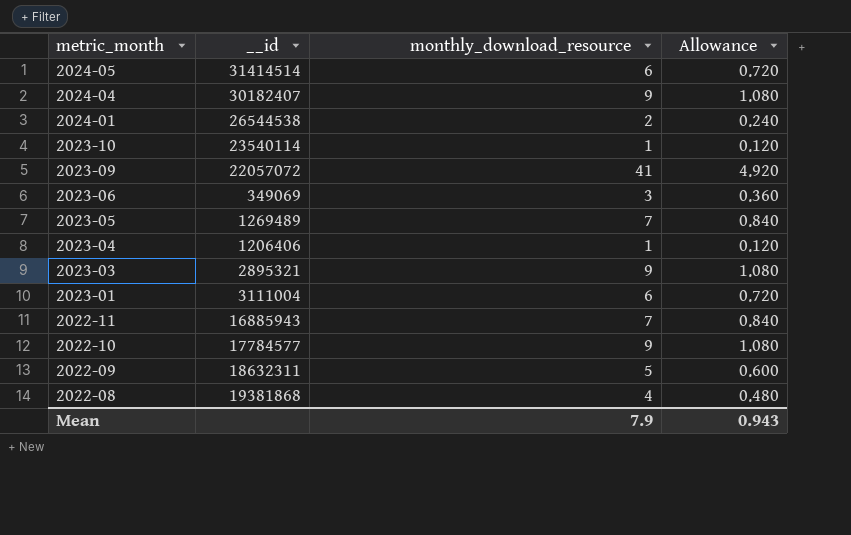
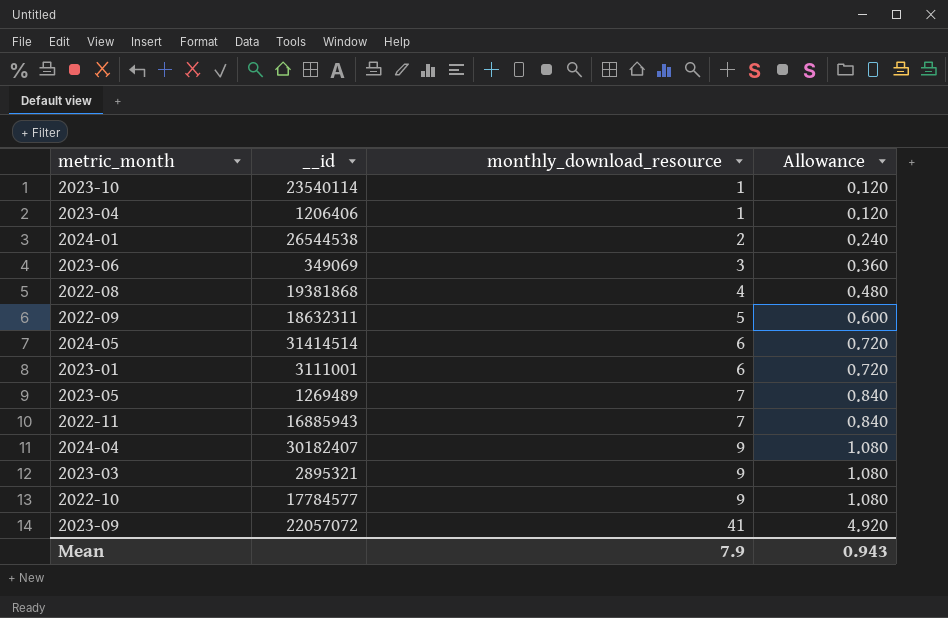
row order: metric_month descending -> monthly_download_resource ascending
2023-01 | __id: 3111004 -> 3111001

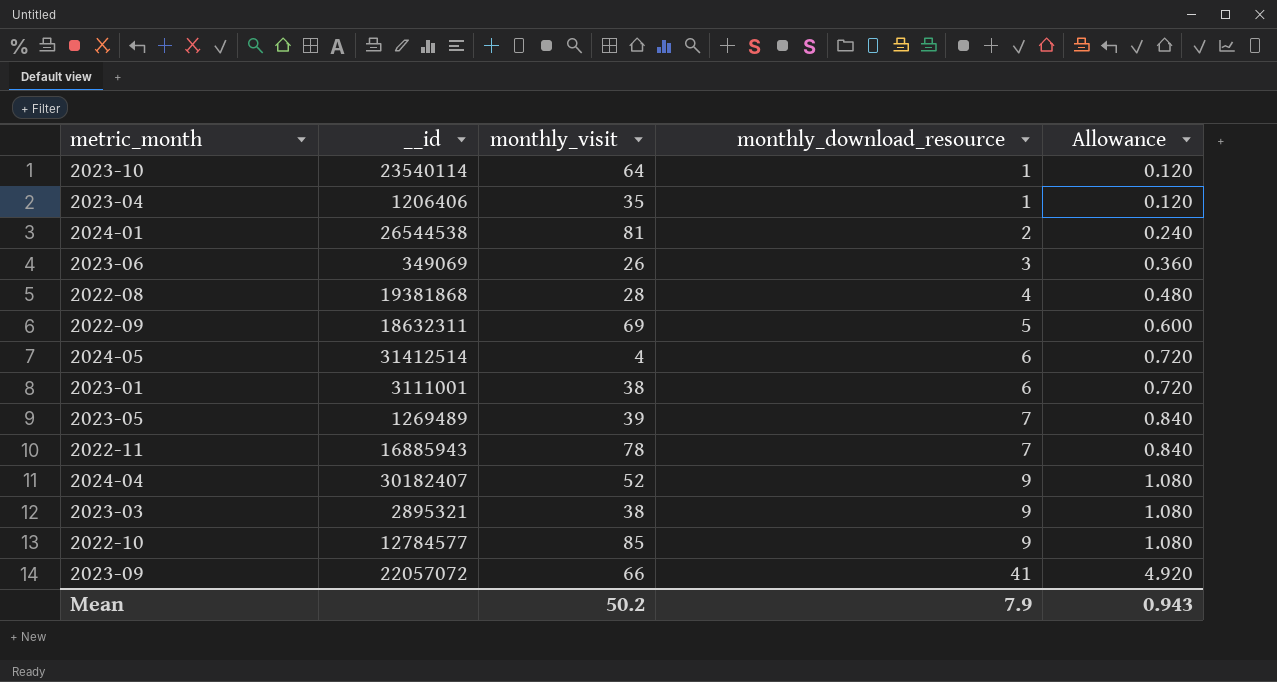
column monthly_visit | position: none -> 3
2024-05 | __id: 31414514 -> 31412514
2022-10 | __id: 17784577 -> 12784577

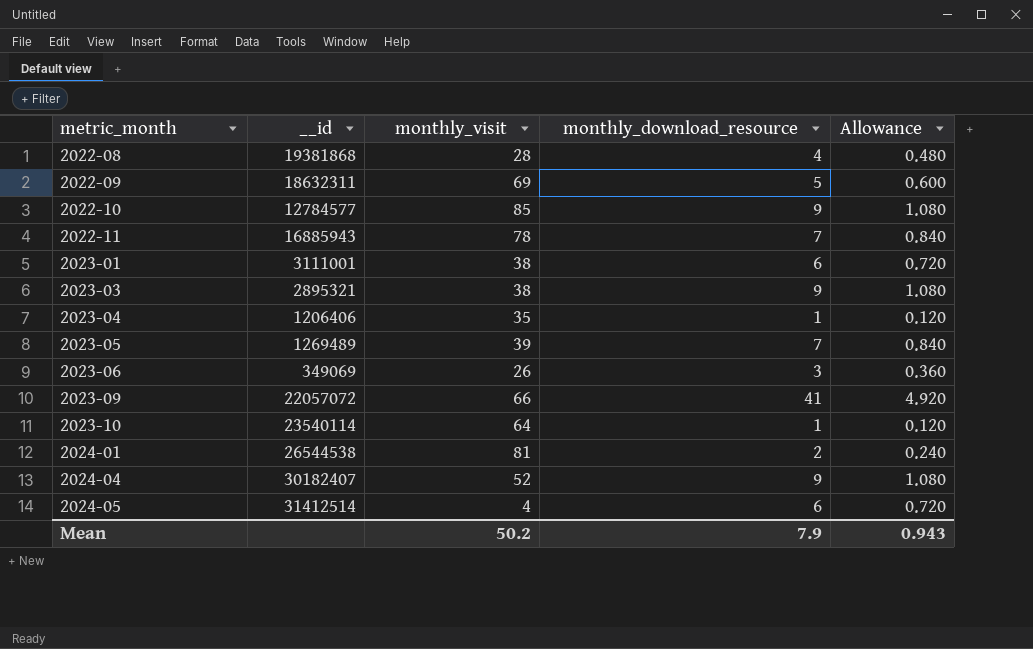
row order: monthly_download_resource ascending -> metric_month ascending

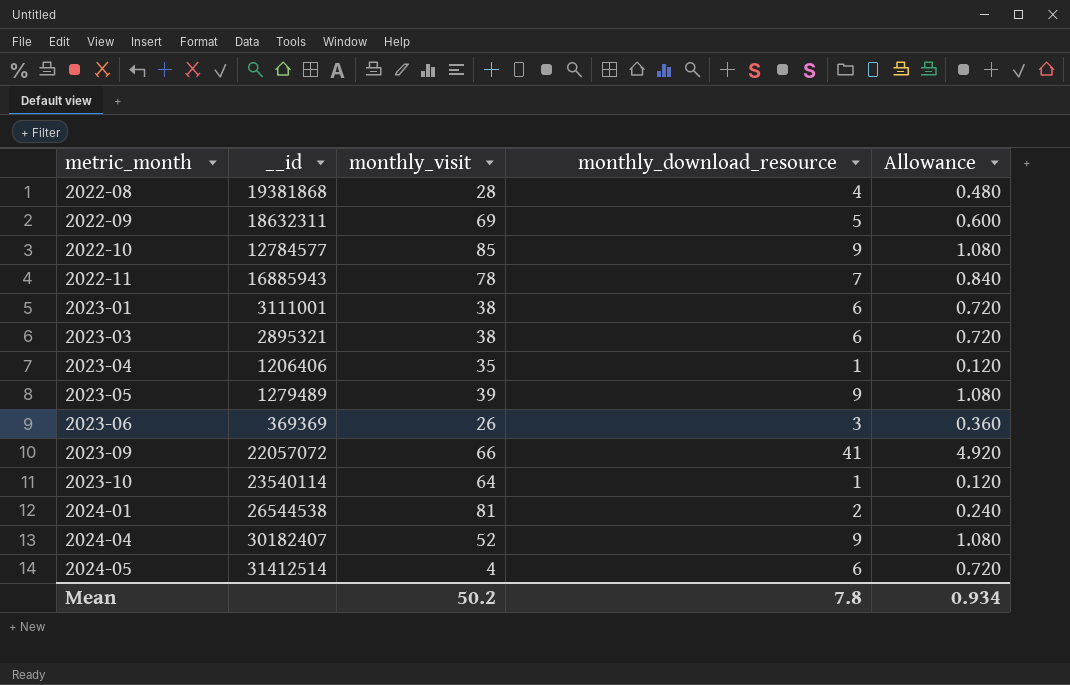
2023-03 | monthly_download_resource: 9 -> 6
2023-03 | Allowance: 1.080 -> 0.720
2023-05 | __id: 1269489 -> 1279489
2023-05 | monthly_download_resource: 7 -> 9
2023-05 | Allowance: 0.840 -> 1.080
2023-06 | __id: 349069 -> 369369
Mean | monthly_download_resource: 7.9 -> 7.8
Mean | Allowance: 0.943 -> 0.934

